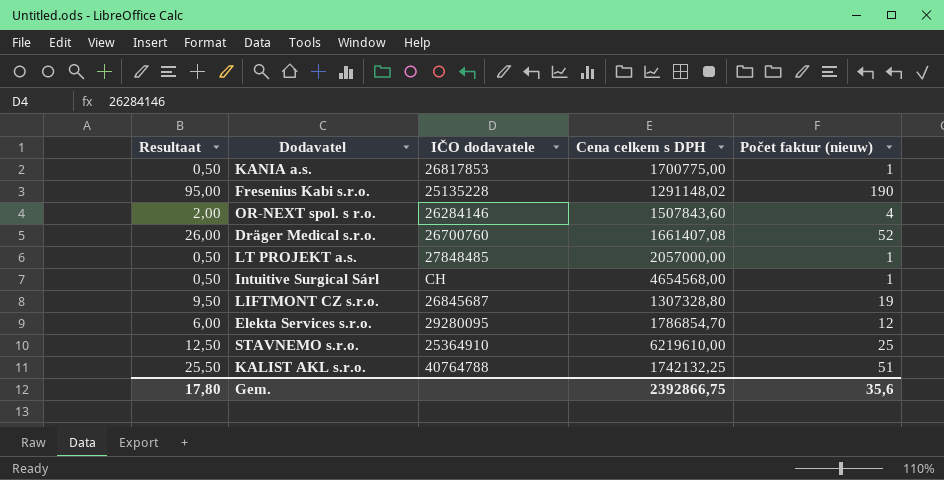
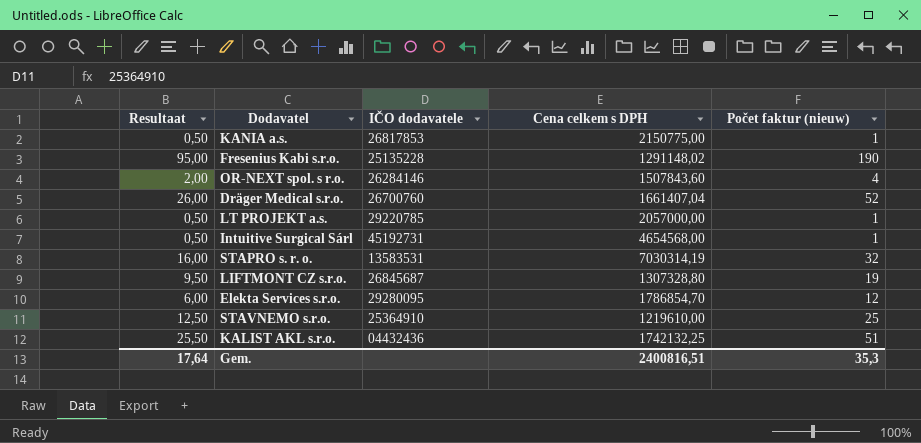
KANIA a.s. | Cena celkem s DPH: 1700775,00 -> 2150775,00
Dräger Medical s.r.o. | Cena celkem s DPH: 1661407,08 -> 1661407,04
LT PROJEKT a.s. | IČO dodavatele: 27848485 -> 29220785
Intuitive Surgical Sárl | IČO dodavatele: CH -> 45192731
row STAPRO s. r. o.: none -> 16,00 | 13583531 | 7030314,19 | 32
STAVNEMO s.r.o. | Cena celkem s DPH: 6219610,00 -> 1219610,00
KALIST AKL s.r.o. | IČO dodavatele: 40764788 -> 04432436
Gem. | Resultaat: 17,80 -> 17,64
Gem. | Cena celkem s DPH: 2392866,75 -> 2400816,51
Gem. | Počet faktur (nieuw): 35,6 -> 35,3

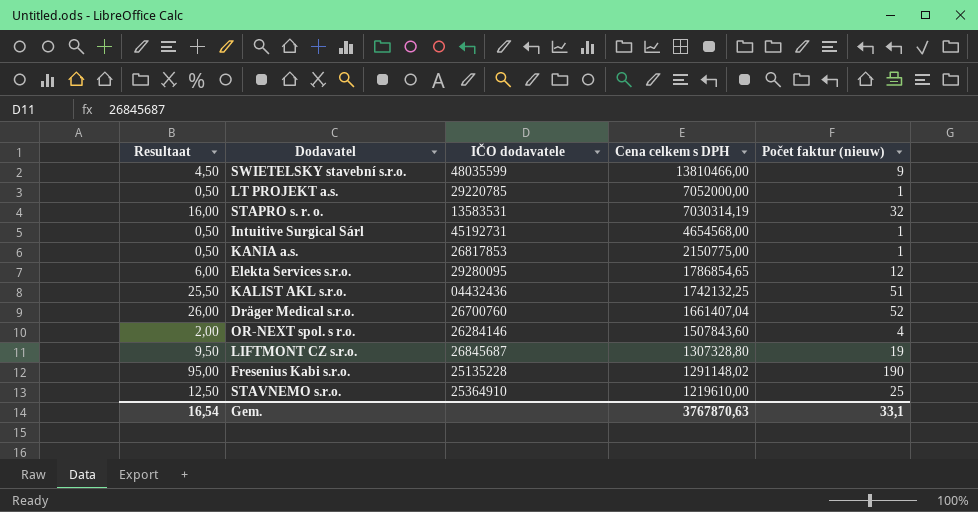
row order: none -> Cena celkem s DPH descending
row SWIETELSKY stavební s.r.o.: none -> 4,50 | 48035599 | 13810466,00 | 9
LT PROJEKT a.s. | Cena celkem s DPH: 2057000,00 -> 7052000,00
Elekta Services s.r.o. | Cena celkem s DPH: 1786854,70 -> 1786854,65
Gem. | Resultaat: 17,64 -> 16,54
Gem. | Cena celkem s DPH: 2400816,51 -> 3767870,63
Gem. | Počet faktur (nieuw): 35,3 -> 33,1

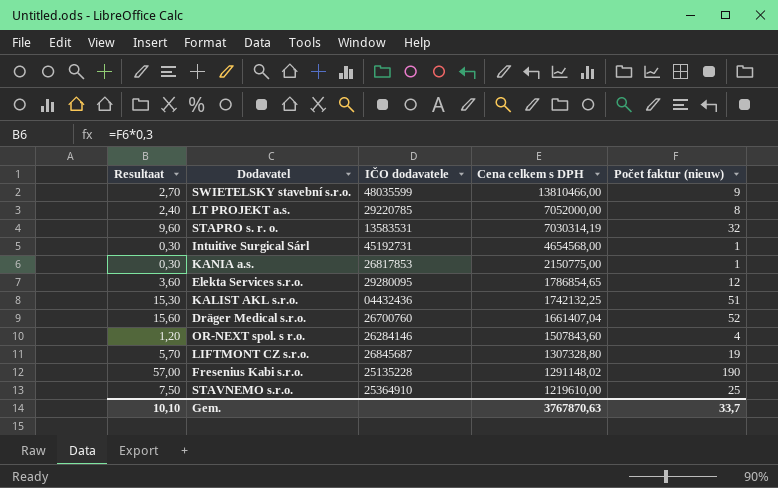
column Resultaat | formula: [Počet faktur (nieuw)] * 0,5 -> [Počet faktur (nieuw)] * 0,3
LT PROJEKT a.s. | Počet faktur (nieuw): 1 -> 8
Gem. | Resultaat: 16,54 -> 10,10
Gem. | Počet faktur (nieuw): 33,1 -> 33,7

